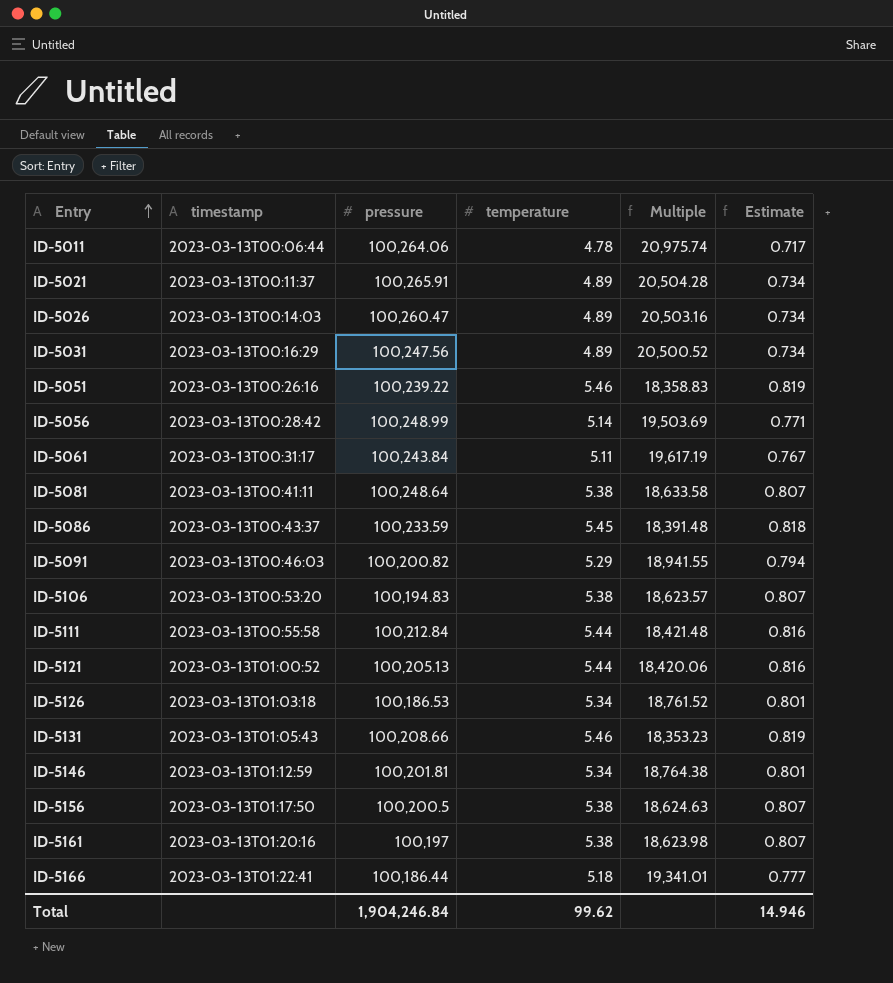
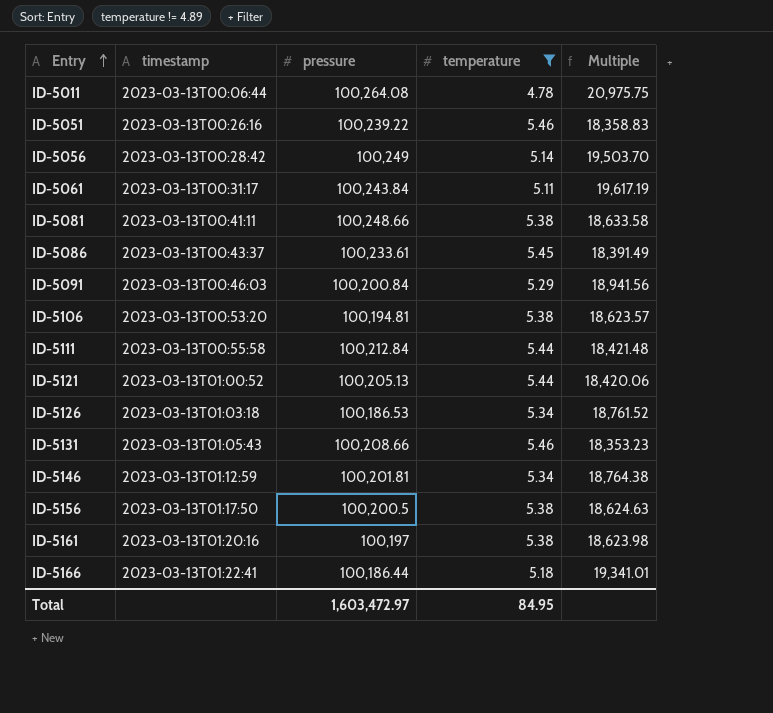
filter: none -> temperature != 4.89
column Estimate | formula: [temperature] * 0.15 -> none
ID-5011 | pressure: 100,264.06 -> 100,264.08
ID-5011 | Multiple: 20,975.74 -> 20,975.75
ID-5056 | pressure: 100,248.99 -> 100,249
ID-5056 | Multiple: 19,503.69 -> 19,503.70
ID-5081 | pressure: 100,248.64 -> 100,248.66
ID-5086 | pressure: 100,233.59 -> 100,233.61
ID-5086 | Multiple: 18,391.48 -> 18,391.49
ID-5091 | pressure: 100,200.82 -> 100,200.84
ID-5091 | Multiple: 18,941.55 -> 18,941.56
ID-5106 | pressure: 100,194.83 -> 100,194.81
Total | pressure: 1,904,246.84 -> 1,603,472.97
Total | temperature: 99.62 -> 84.95

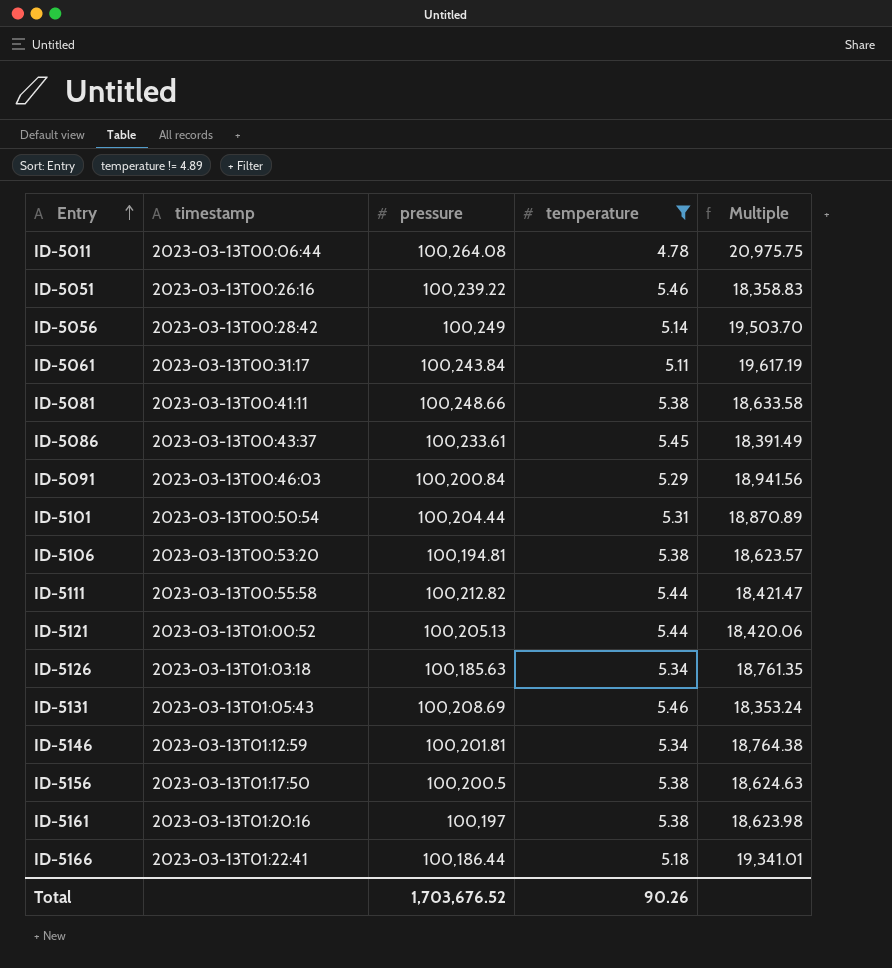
row ID-5101: none -> 2023-03-13T00:50:54 | 100,204.44 | 5.31 | 18,870.89
ID-5111 | pressure: 100,212.84 -> 100,212.82
ID-5111 | Multiple: 18,421.48 -> 18,421.47
ID-5126 | pressure: 100,186.53 -> 100,185.63
ID-5126 | Multiple: 18,761.52 -> 18,761.35
ID-5131 | pressure: 100,208.66 -> 100,208.69
ID-5131 | Multiple: 18,353.23 -> 18,353.24
Total | pressure: 1,603,472.97 -> 1,703,676.52
Total | temperature: 84.95 -> 90.26

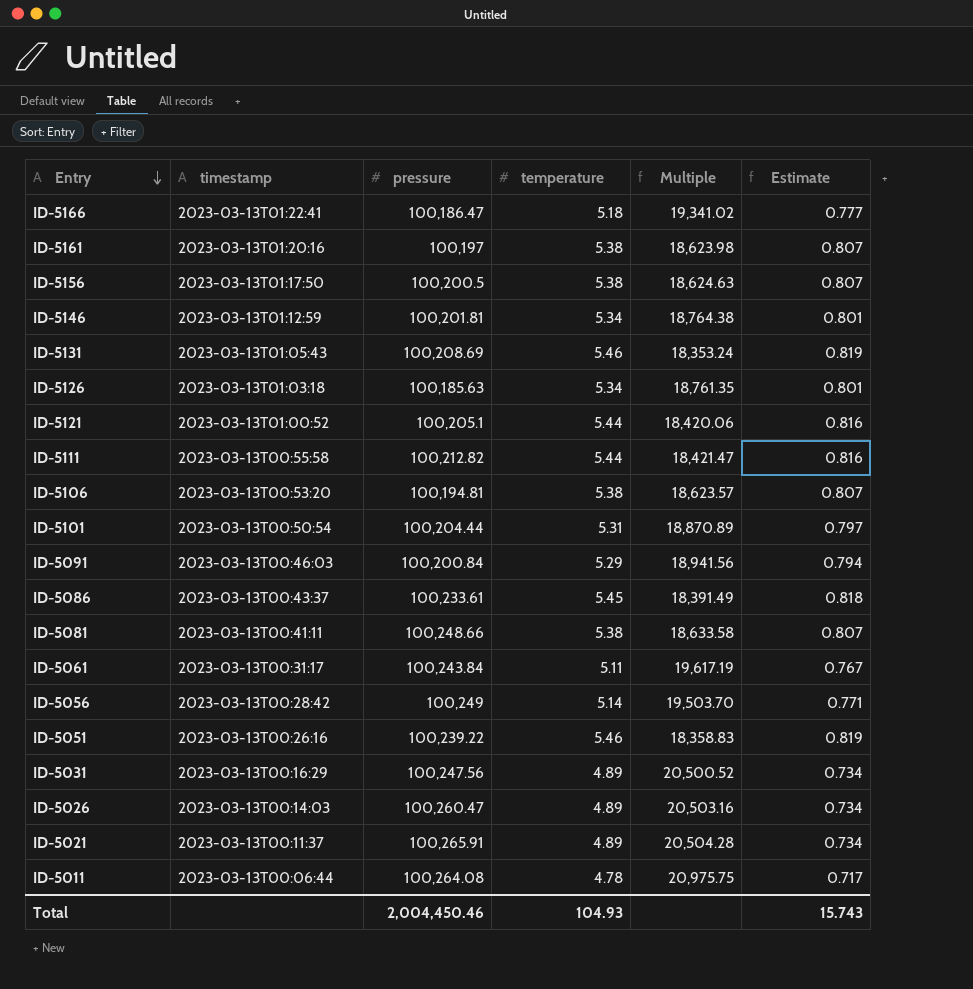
filter: temperature != 4.89 -> none
row order: Entry ascending -> Entry descending
column Estimate | formula: none -> [temperature] * 0.15
ID-5166 | pressure: 100,186.44 -> 100,186.47
ID-5166 | Multiple: 19,341.01 -> 19,341.02
ID-5121 | pressure: 100,205.13 -> 100,205.1
Total | pressure: 1,703,676.52 -> 2,004,450.46
Total | temperature: 90.26 -> 104.93

